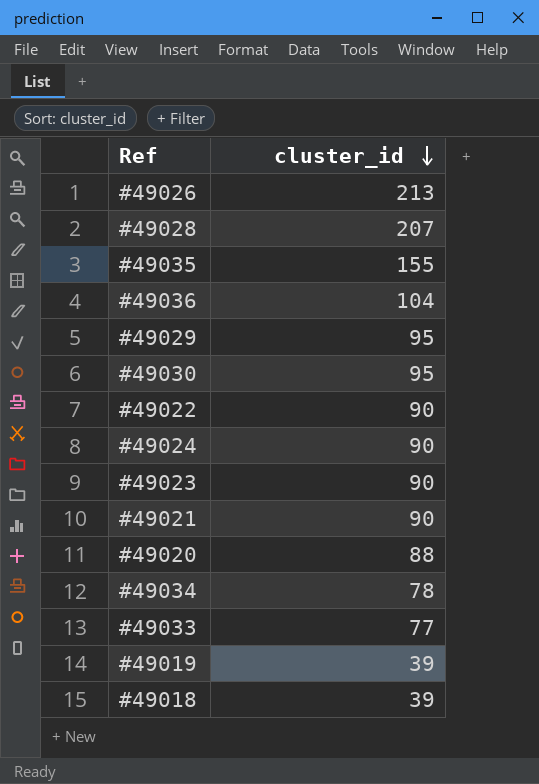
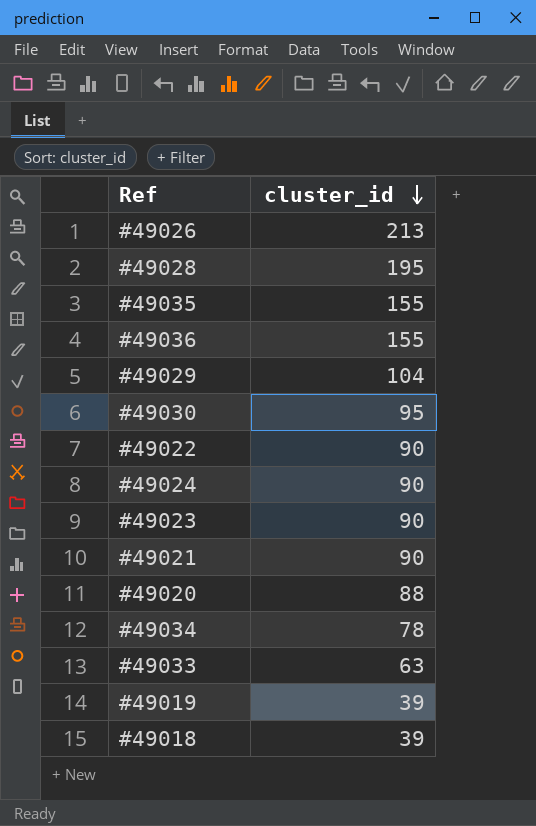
#49028 | cluster_id: 207 -> 195
#49036 | cluster_id: 104 -> 155
#49029 | cluster_id: 95 -> 104
#49033 | cluster_id: 77 -> 63

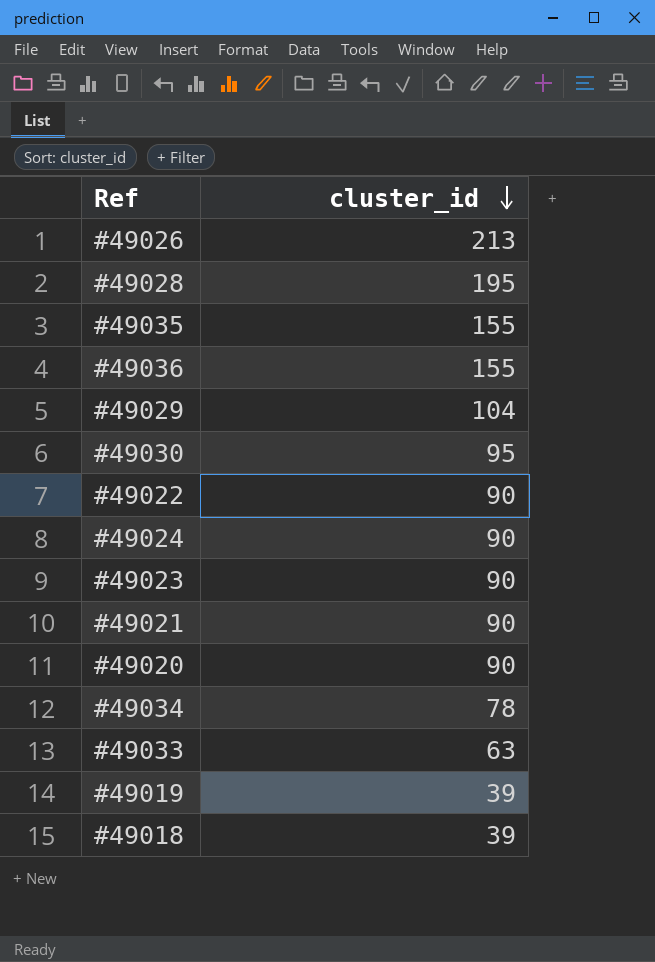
#49020 | cluster_id: 88 -> 90

